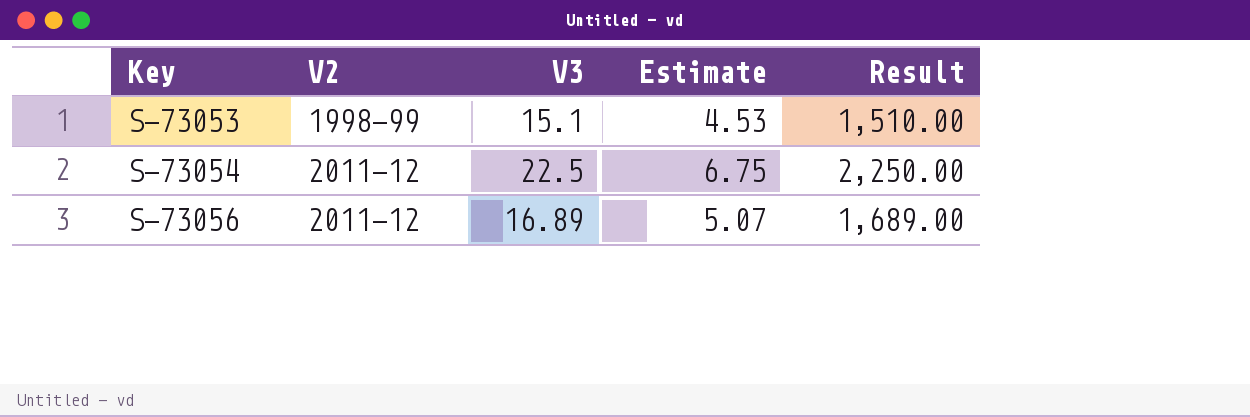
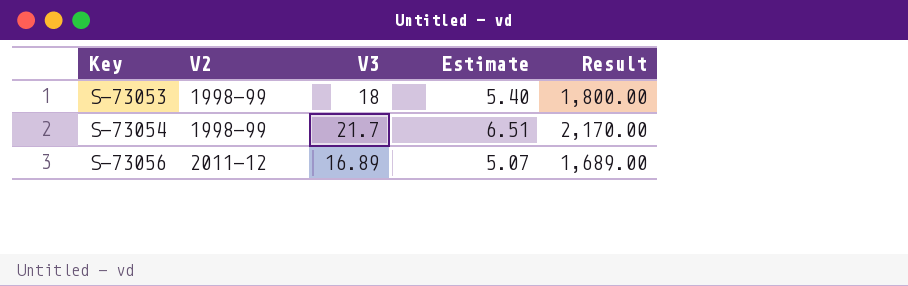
S-73053 | V3: 15.1 -> 18
S-73053 | Estimate: 4.53 -> 5.40
S-73053 | Result: 1,510.00 -> 1,800.00
S-73054 | V2: 2011-12 -> 1998-99
S-73054 | V3: 22.5 -> 21.7
S-73054 | Estimate: 6.75 -> 6.51
S-73054 | Result: 2,250.00 -> 2,170.00

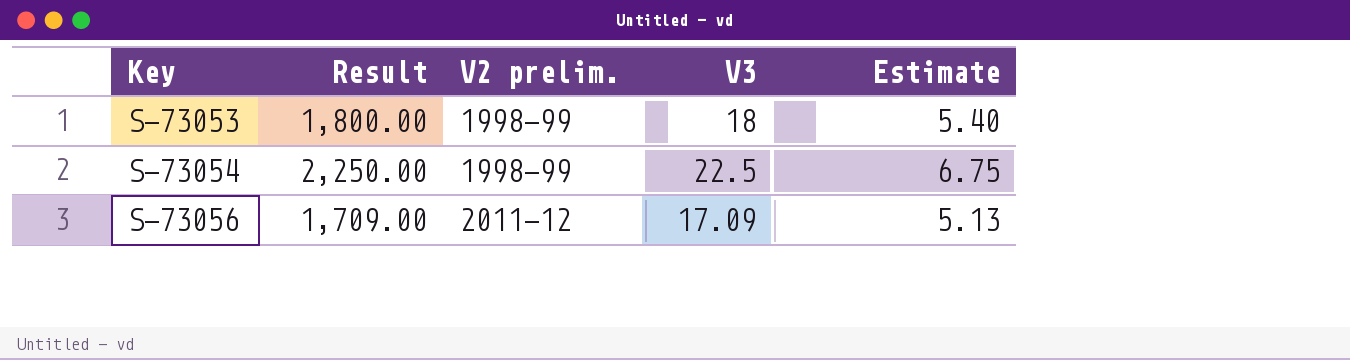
column Result | position: 5 -> 2
column name: V2 -> V2 prelim.
S-73054 | Result: 2,170.00 -> 2,250.00
S-73054 | V3: 21.7 -> 22.5
S-73054 | Estimate: 6.51 -> 6.75
S-73056 | Result: 1,689.00 -> 1,709.00
S-73056 | V3: 16.89 -> 17.09
S-73056 | Estimate: 5.07 -> 5.13

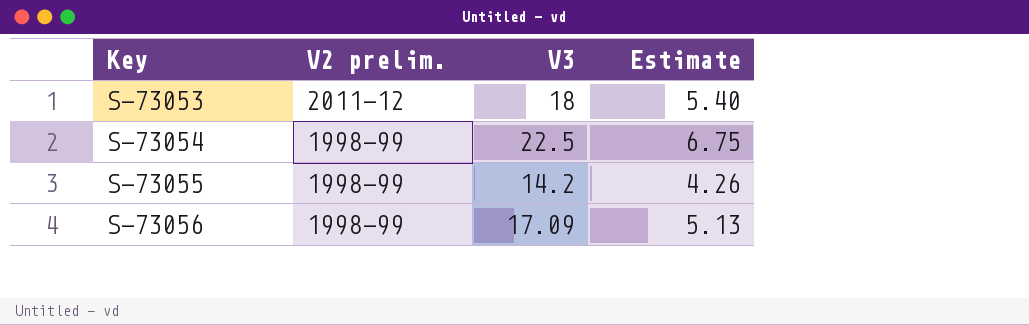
column Result | formula: [V3] * 100 -> none
S-73053 | V2 prelim.: 1998-99 -> 2011-12
row S-73055: none -> 1998-99 | 14.2 | 4.26
S-73056 | V2 prelim.: 2011-12 -> 1998-99

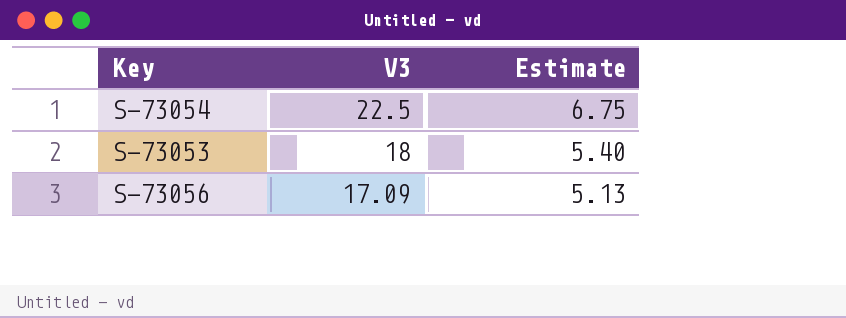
row order: Key ascending -> V3 descending
column V2 prelim. | position: 2 -> none
row S-73055: 1998-99 | 14.2 | 4.26 -> none

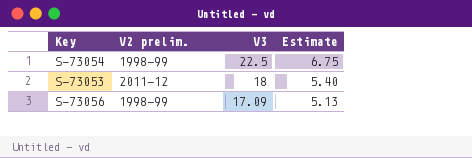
column V2 prelim. | position: none -> 2

